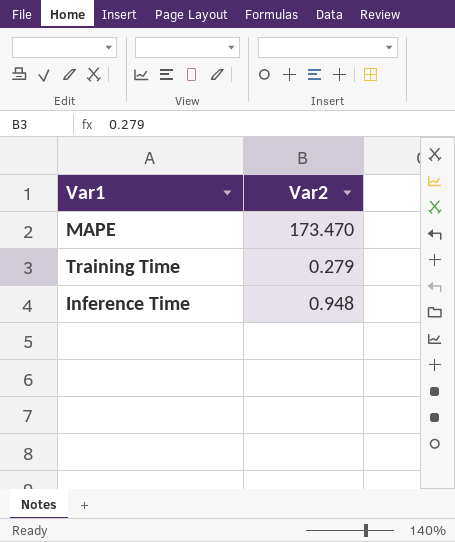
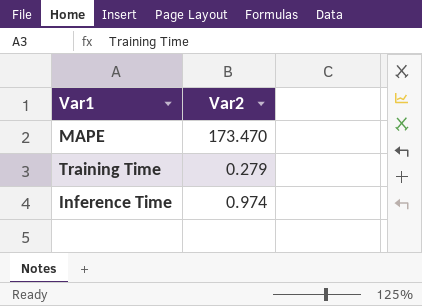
Inference Time | Var2: 0.948 -> 0.974

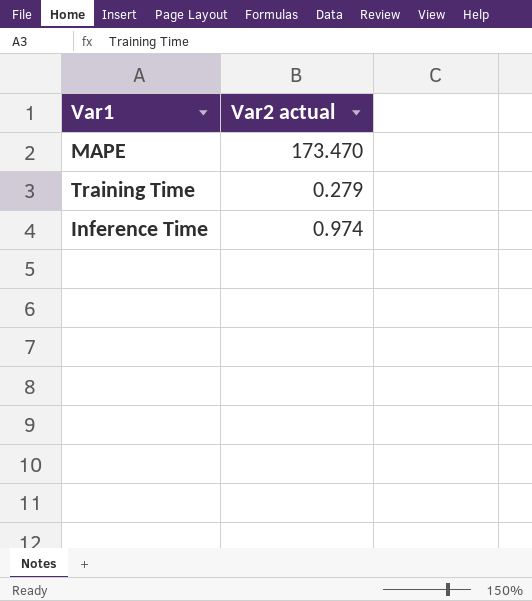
column name: Var2 -> Var2 actual

